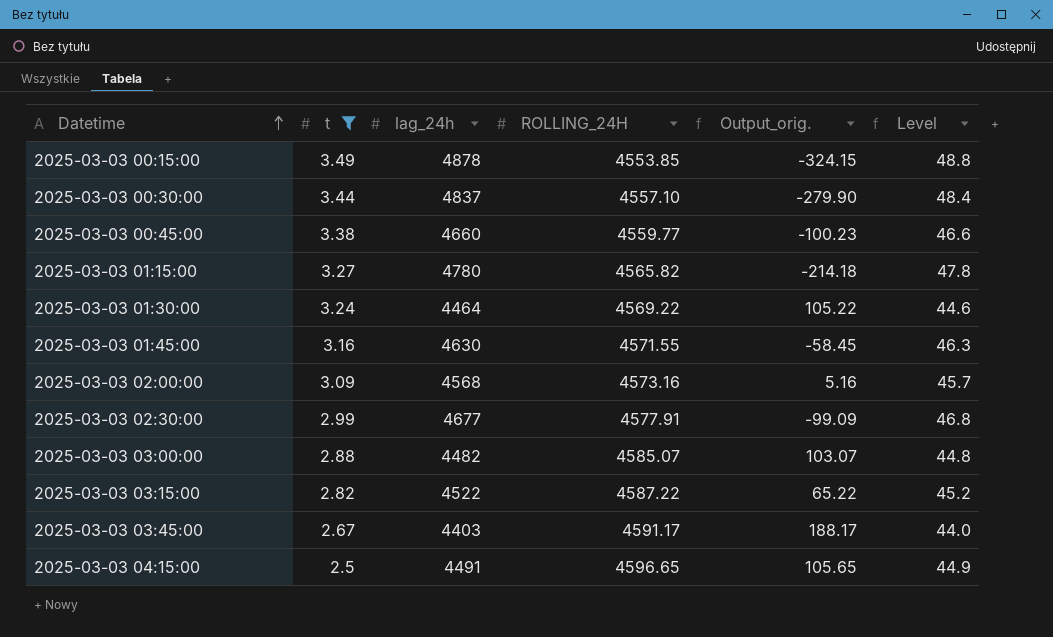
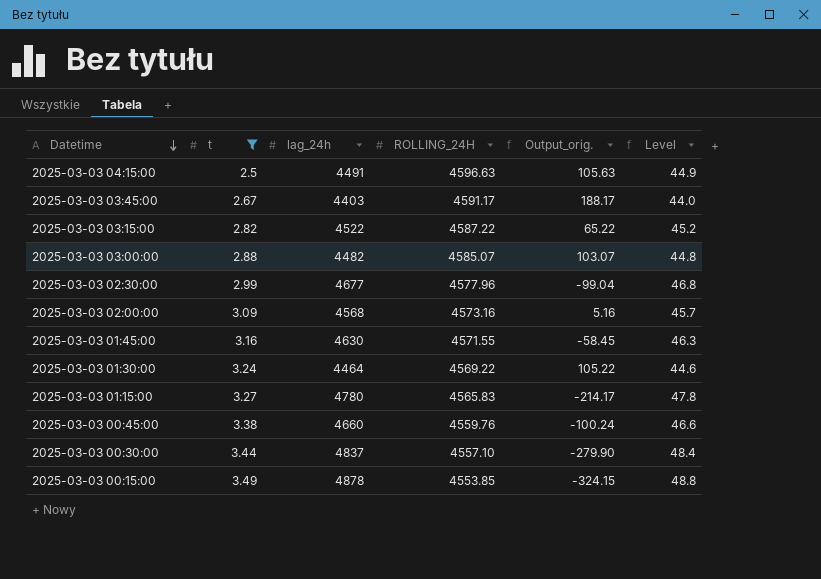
row order: Datetime ascending -> Datetime descending
2025-03-03 04:15:00 | ROLLING_24H: 4596.65 -> 4596.63
2025-03-03 04:15:00 | Output_orig.: 105.65 -> 105.63
2025-03-03 02:30:00 | ROLLING_24H: 4577.91 -> 4577.96
2025-03-03 02:30:00 | Output_orig.: -99.09 -> -99.04
2025-03-03 01:15:00 | ROLLING_24H: 4565.82 -> 4565.83
2025-03-03 01:15:00 | Output_orig.: -214.18 -> -214.17
2025-03-03 00:45:00 | ROLLING_24H: 4559.77 -> 4559.76
2025-03-03 00:45:00 | Output_orig.: -100.23 -> -100.24

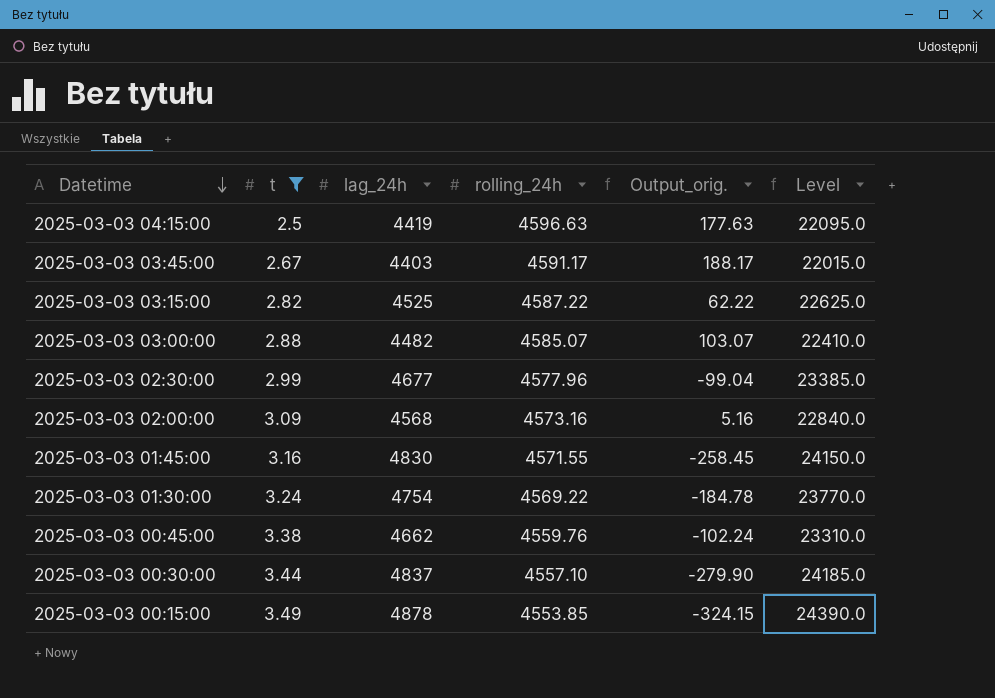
column name: ROLLING_24H -> rolling_24h
column Level | formula: [lag_24h] * 0.01 -> [lag_24h] * 5
row 2025-03-03 01:15:00: 3.27 | 4780 | 4565.83 | -214.17 | 47.8 -> none
2025-03-03 04:15:00 | lag_24h: 4491 -> 4419
2025-03-03 04:15:00 | Output_orig.: 105.63 -> 177.63
2025-03-03 03:15:00 | lag_24h: 4522 -> 4525
2025-03-03 03:15:00 | Output_orig.: 65.22 -> 62.22
2025-03-03 01:45:00 | lag_24h: 4630 -> 4830
2025-03-03 01:45:00 | Output_orig.: -58.45 -> -258.45
2025-03-03 01:30:00 | lag_24h: 4464 -> 4754
2025-03-03 01:30:00 | Output_orig.: 105.22 -> -184.78
2025-03-03 00:45:00 | lag_24h: 4660 -> 4662
2025-03-03 00:45:00 | Output_orig.: -100.24 -> -102.24

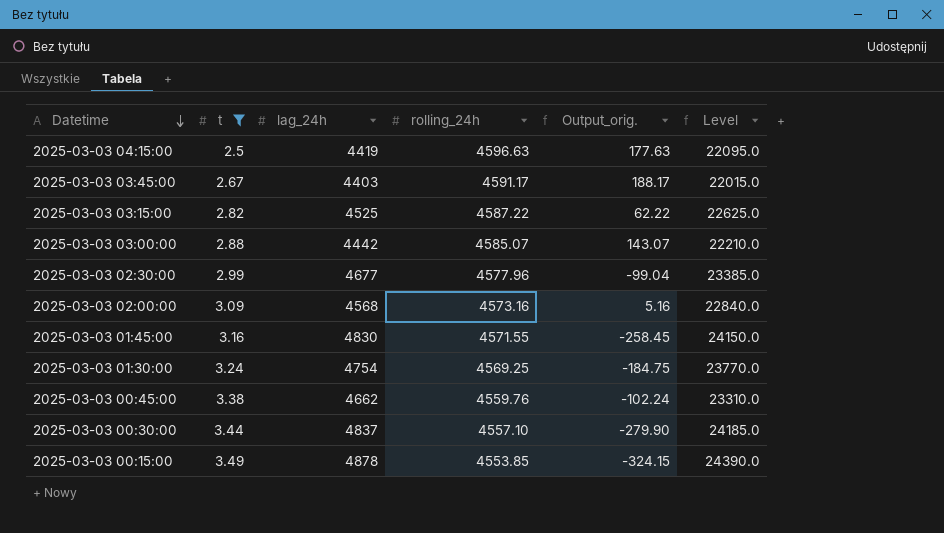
2025-03-03 03:00:00 | lag_24h: 4482 -> 4442
2025-03-03 03:00:00 | Output_orig.: 103.07 -> 143.07
2025-03-03 03:00:00 | Level: 22410.0 -> 22210.0
2025-03-03 01:30:00 | rolling_24h: 4569.22 -> 4569.25
2025-03-03 01:30:00 | Output_orig.: -184.78 -> -184.75

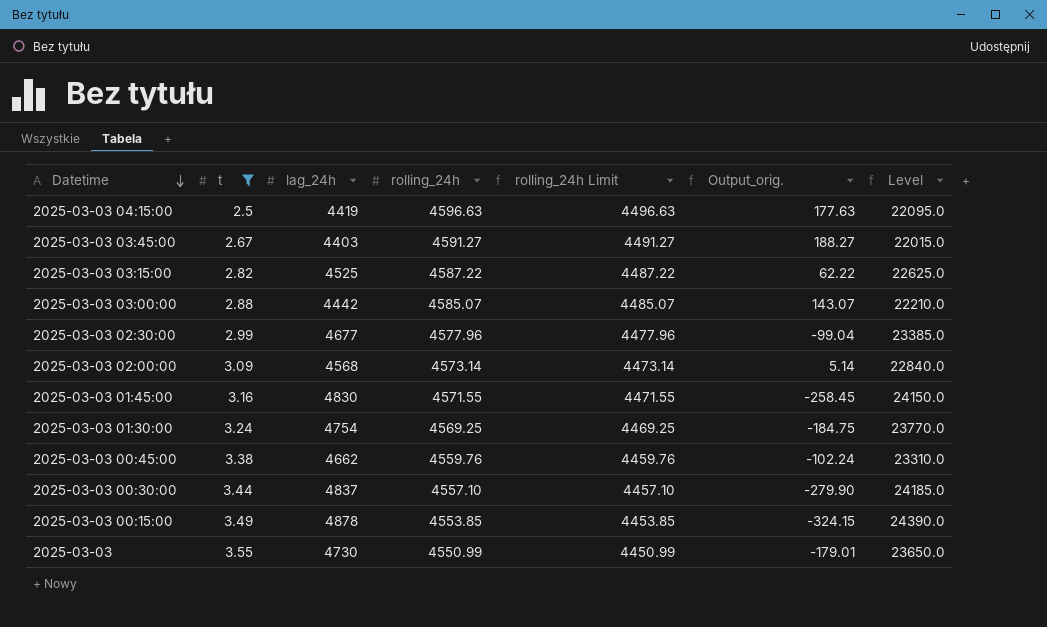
column rolling_24h Limit | formula: none -> [rolling_24h] - 100
2025-03-03 03:45:00 | rolling_24h: 4591.17 -> 4591.27
2025-03-03 03:45:00 | Output_orig.: 188.17 -> 188.27
2025-03-03 02:00:00 | rolling_24h: 4573.16 -> 4573.14
2025-03-03 02:00:00 | Output_orig.: 5.16 -> 5.14
row 2025-03-03: none -> 3.55 | 4730 | 4550.99 | 4450.99 | -179.01 | 23650.0

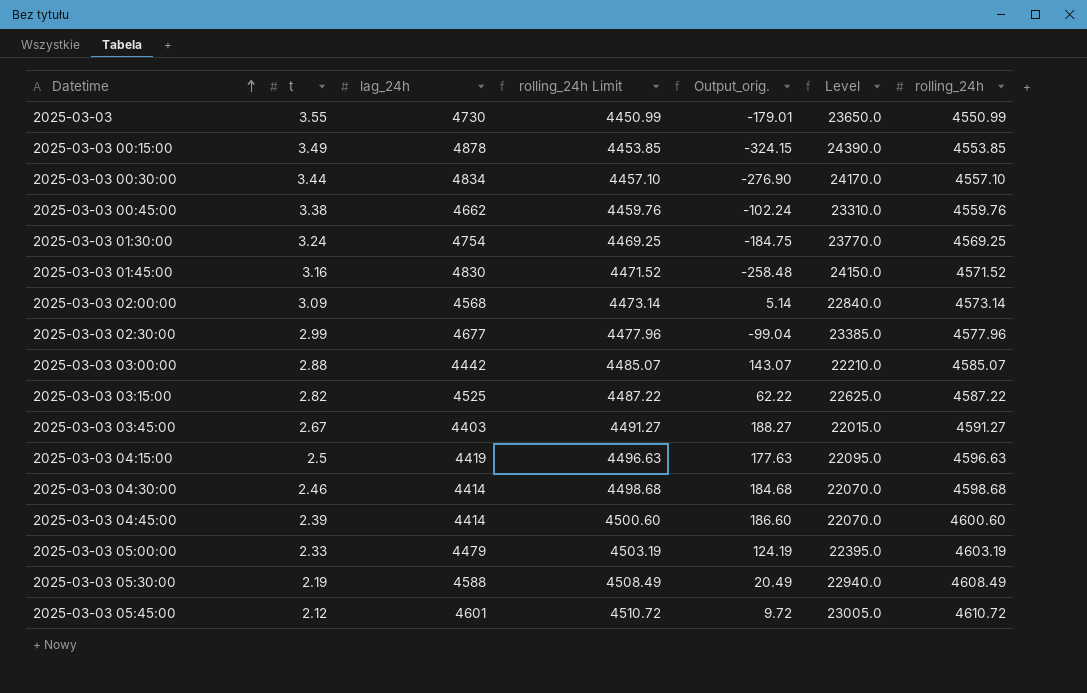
filter: t >= 2.5 -> none
row order: Datetime descending -> Datetime ascending
column rolling_24h | position: 4 -> 7
2025-03-03 00:30:00 | lag_24h: 4837 -> 4834
2025-03-03 00:30:00 | Output_orig.: -279.90 -> -276.90
2025-03-03 00:30:00 | Level: 24185.0 -> 24170.0
2025-03-03 01:45:00 | rolling_24h Limit: 4471.55 -> 4471.52
2025-03-03 01:45:00 | Output_orig.: -258.45 -> -258.48
2025-03-03 01:45:00 | rolling_24h: 4571.55 -> 4571.52

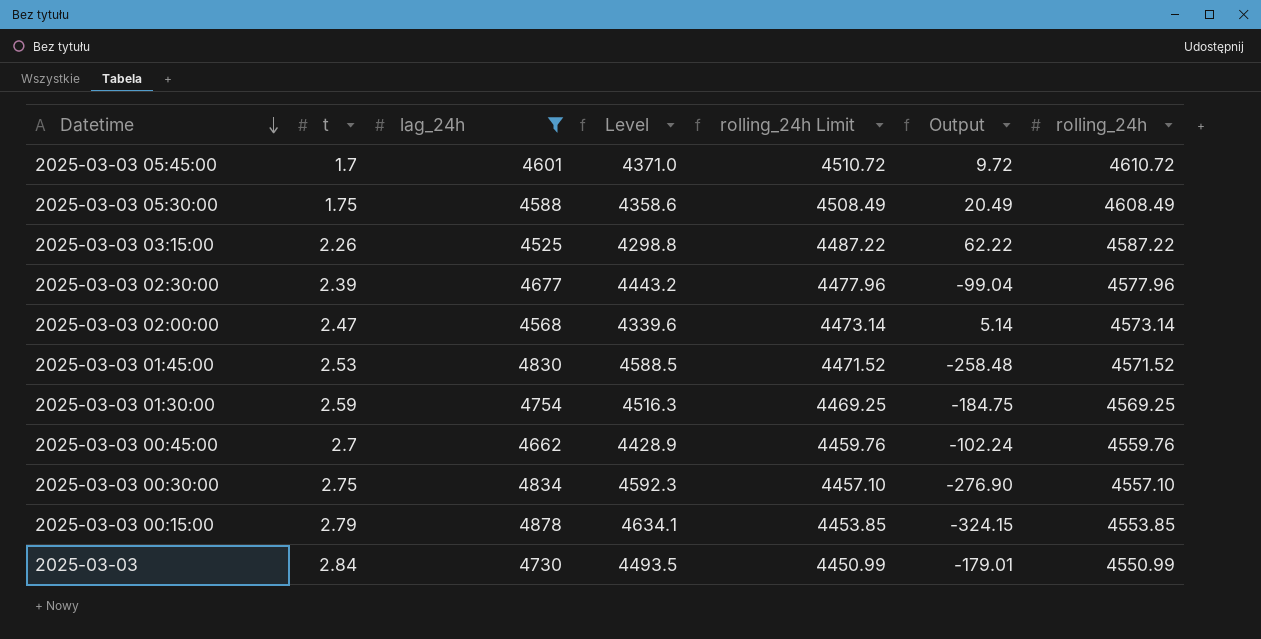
filter: none -> lag_24h >= 4525
row order: Datetime ascending -> Datetime descending
column Level | formula: [lag_24h] * 5 -> [lag_24h] * 0.95
column Level | position: 6 -> 4
column name: Output_orig. -> Output
2025-03-03 05:45:00 | t: 2.12 -> 1.7
2025-03-03 05:30:00 | t: 2.19 -> 1.75
2025-03-03 03:15:00 | t: 2.82 -> 2.26
2025-03-03 02:30:00 | t: 2.99 -> 2.39
2025-03-03 02:00:00 | t: 3.09 -> 2.47
2025-03-03 01:45:00 | t: 3.16 -> 2.53
2025-03-03 01:30:00 | t: 3.24 -> 2.59
2025-03-03 00:45:00 | t: 3.38 -> 2.7
2025-03-03 00:30:00 | t: 3.44 -> 2.75
2025-03-03 00:15:00 | t: 3.49 -> 2.79
2025-03-03 | t: 3.55 -> 2.84

